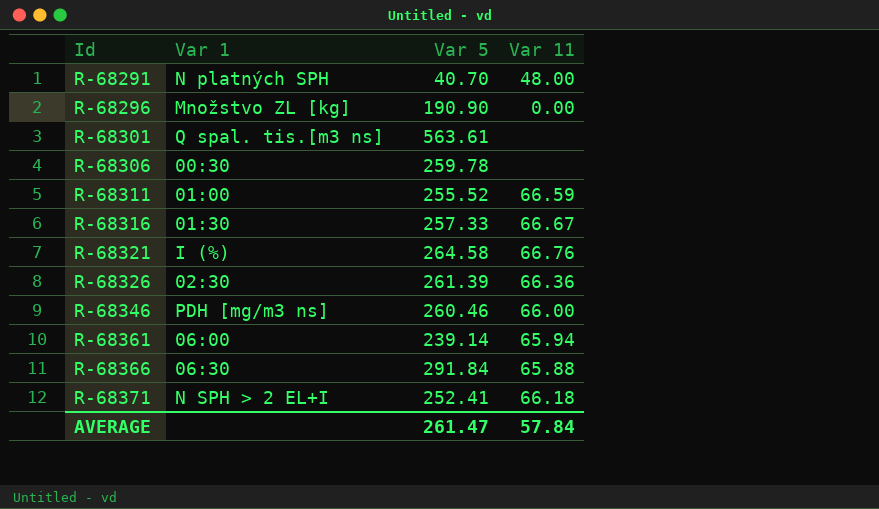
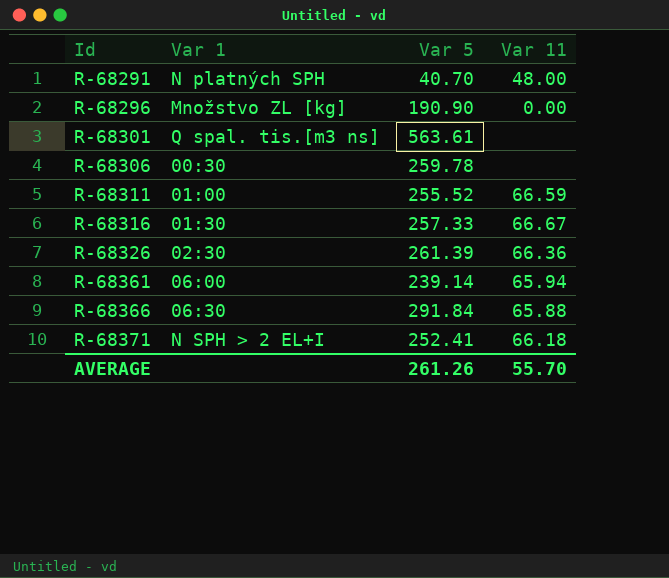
row R-68321: I (%) | 264.58 | 66.76 -> none
row R-68346: PDH [mg/m3 ns] | 260.46 | 66.00 -> none
AVERAGE | Var 5: 261.47 -> 261.26
AVERAGE | Var 11: 57.84 -> 55.70

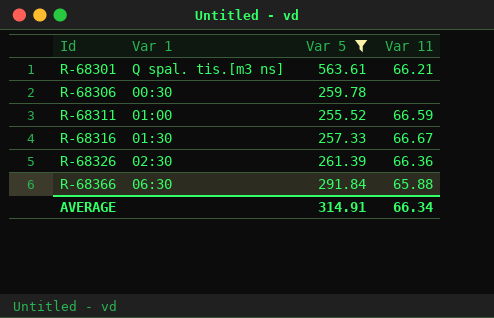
filter: none -> Var 5 >= 255.52
R-68301 | Var 11: none -> 66.21
AVERAGE | Var 5: 261.26 -> 314.91
AVERAGE | Var 11: 55.70 -> 66.34

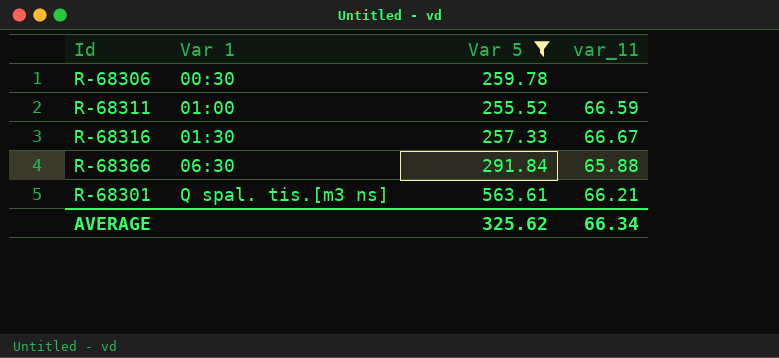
row order: Id ascending -> Var 1 ascending
column name: Var 11 -> var_11
row R-68326: 02:30 | 261.39 | 66.36 -> none
AVERAGE | Var 5: 314.91 -> 325.62

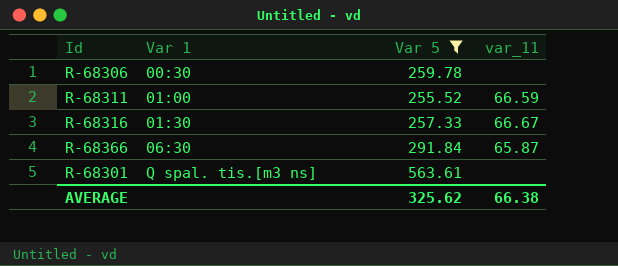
R-68366 | var_11: 65.88 -> 65.87
R-68301 | var_11: 66.21 -> none
AVERAGE | var_11: 66.34 -> 66.38

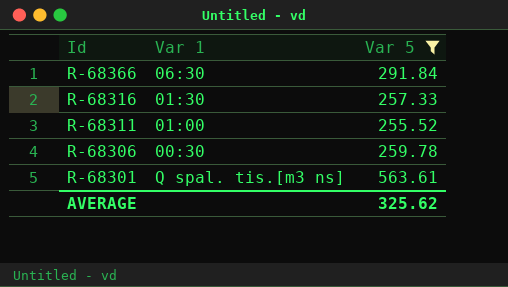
row order: Var 1 ascending -> Id descending
column var_11 | position: 4 -> none

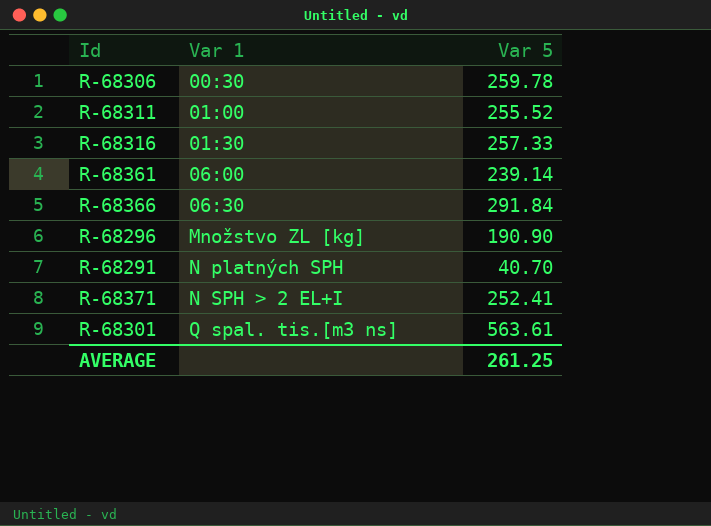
filter: Var 5 >= 255.52 -> none
row order: Id descending -> Var 1 ascending
AVERAGE | Var 5: 325.62 -> 261.25

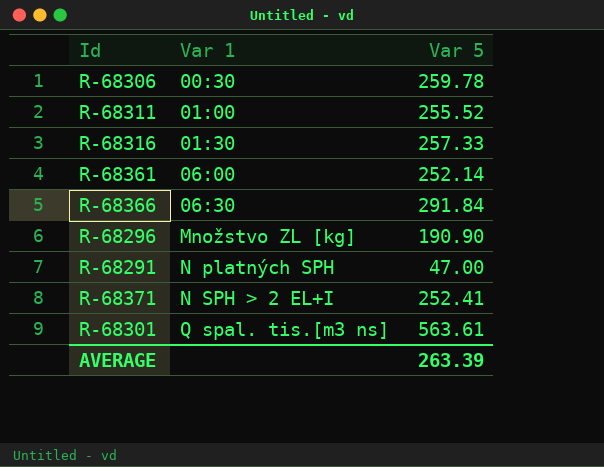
R-68361 | Var 5: 239.14 -> 252.14
R-68291 | Var 5: 40.70 -> 47.00
AVERAGE | Var 5: 261.25 -> 263.39

